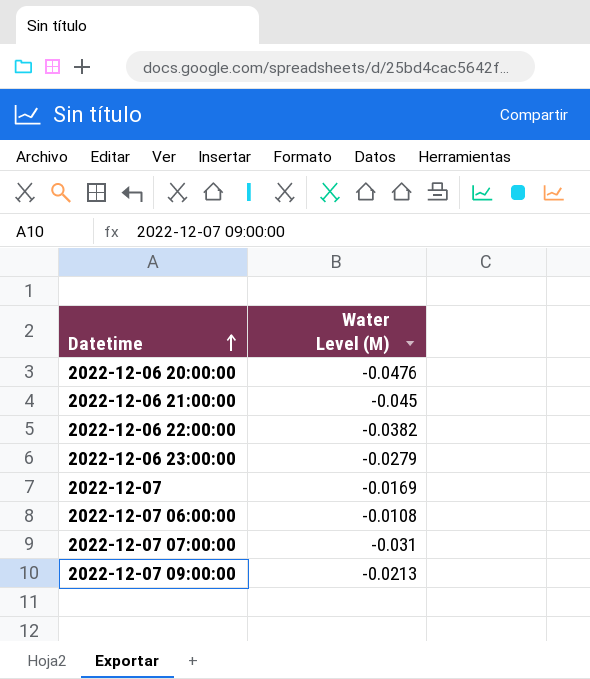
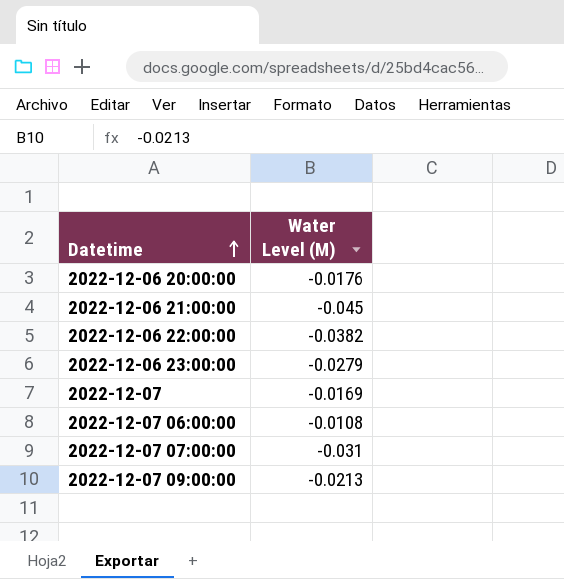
2022-12-06 20:00:00 | Water Level (M): -0.0476 -> -0.0176

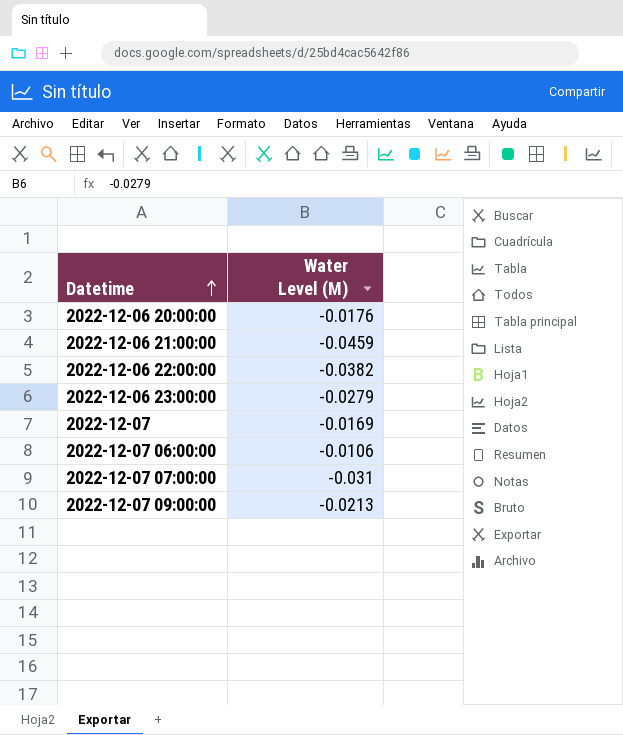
2022-12-06 21:00:00 | Water Level (M): -0.045 -> -0.0459
2022-12-07 06:00:00 | Water Level (M): -0.0108 -> -0.0106

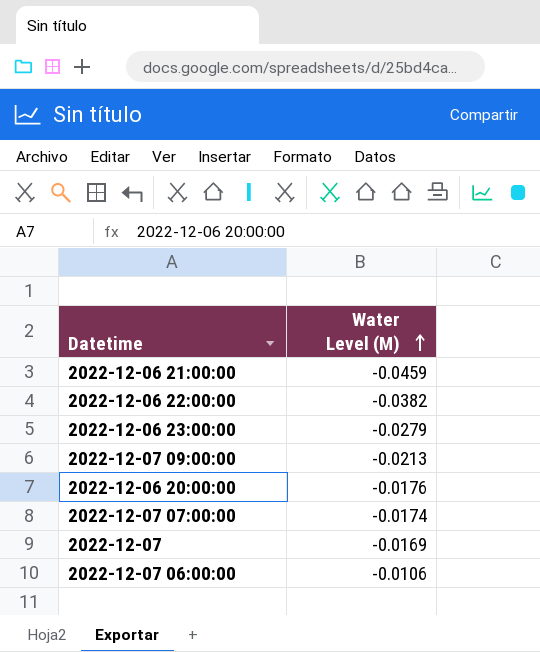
row order: Datetime ascending -> Water Level (M) ascending
2022-12-07 07:00:00 | Water Level (M): -0.031 -> -0.0174

